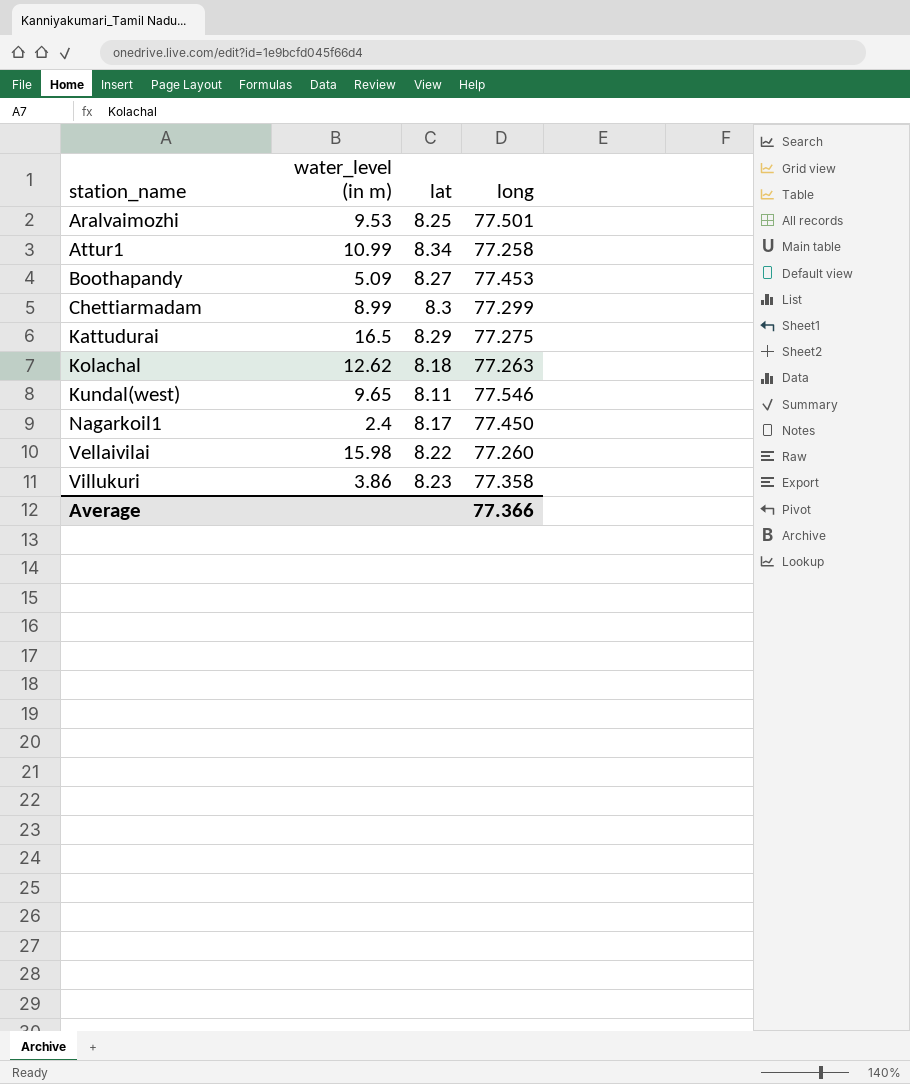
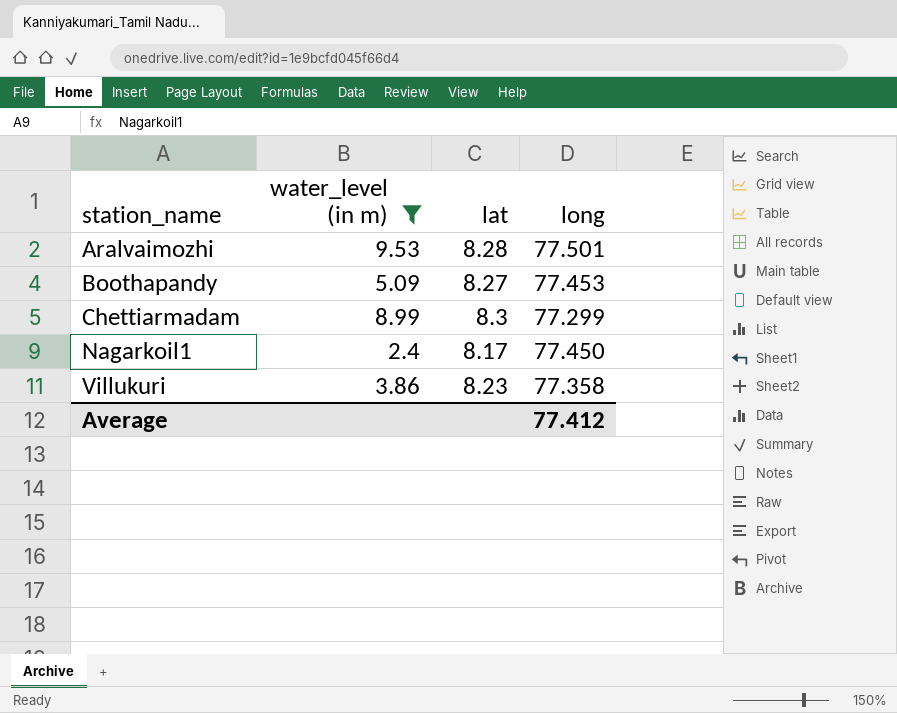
filter: none -> water_level (in m) <= 9.53
Aralvaimozhi | lat: 8.25 -> 8.28
Average | long: 77.366 -> 77.412

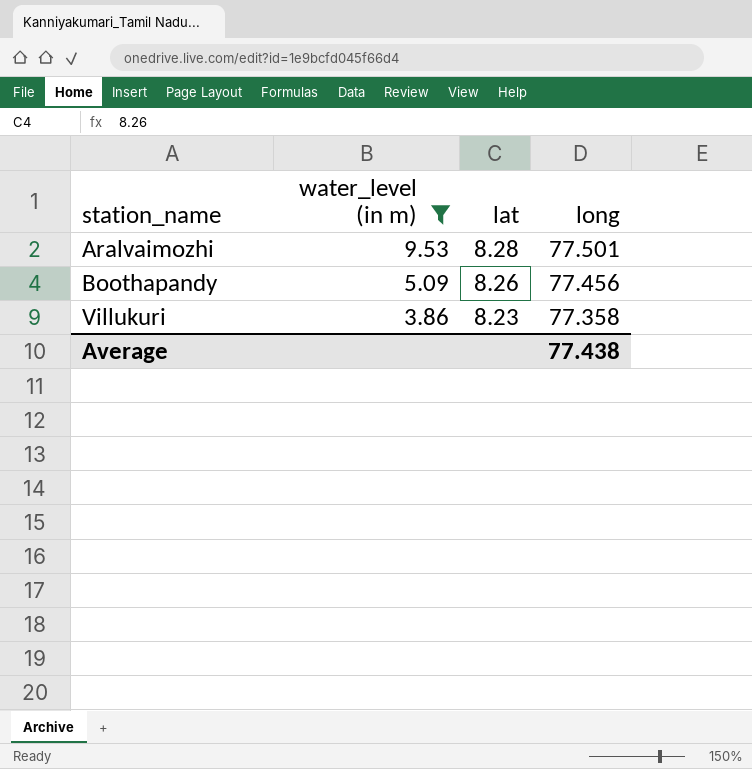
row Chettiarmadam: 8.99 | 8.3 | 77.299 -> none
row Nagarkoil1: 2.4 | 8.17 | 77.450 -> none
Boothapandy | lat: 8.27 -> 8.26
Boothapandy | long: 77.453 -> 77.456
Average | long: 77.412 -> 77.438

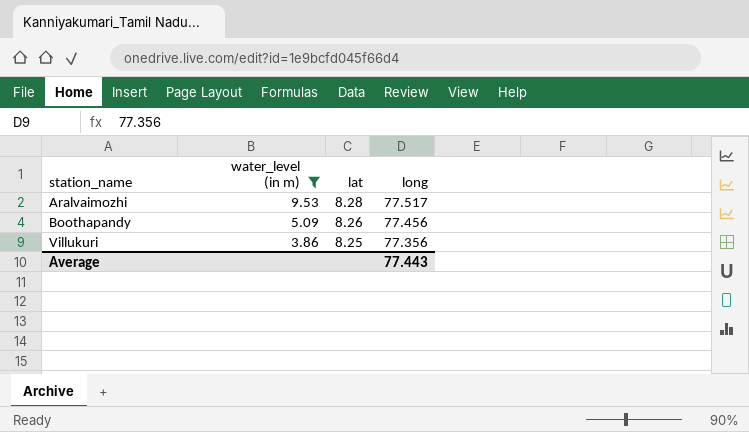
Aralvaimozhi | long: 77.501 -> 77.517
Villukuri | lat: 8.23 -> 8.25
Villukuri | long: 77.358 -> 77.356
Average | long: 77.438 -> 77.443

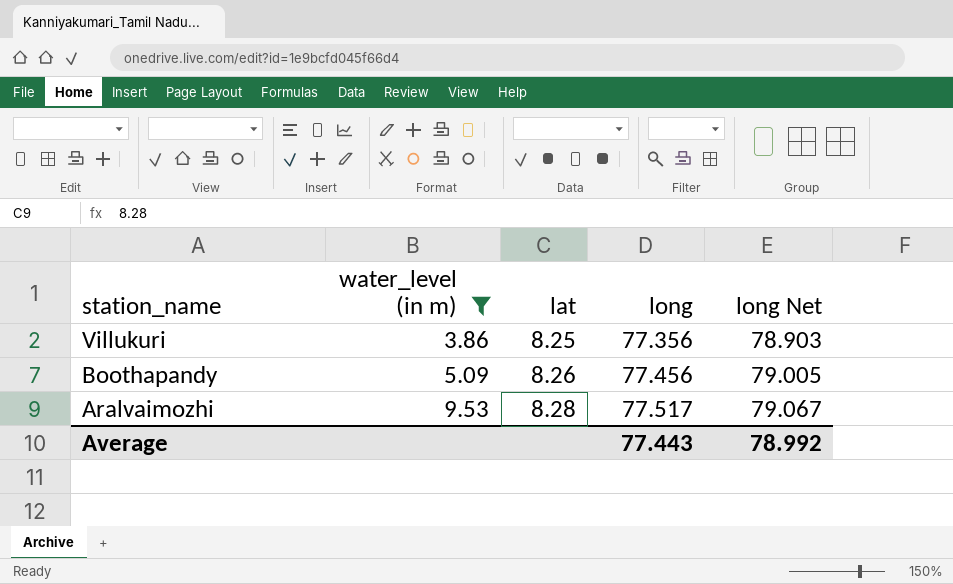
row order: station_name ascending -> station_name descending
column long Net | formula: none -> [long] * 1.02

